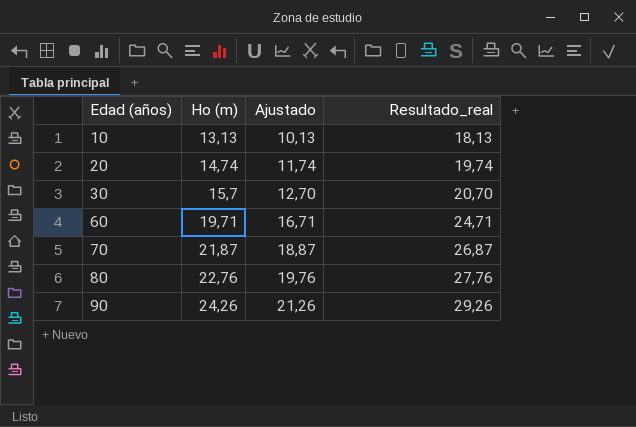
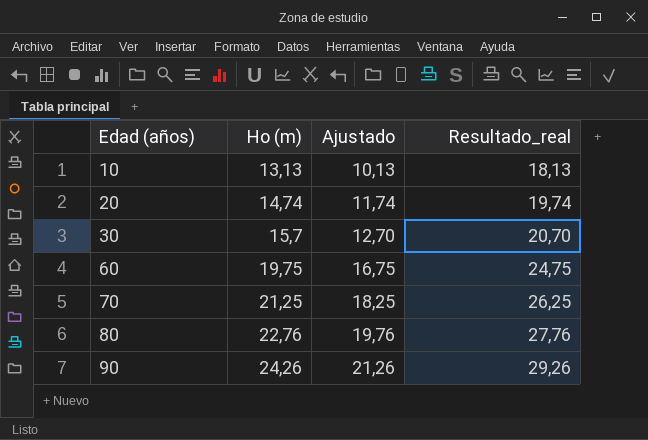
60 | Ho (m): 19,71 -> 19,75
60 | Ajustado: 16,71 -> 16,75
60 | Resultado_real: 24,71 -> 24,75
70 | Ho (m): 21,87 -> 21,25
70 | Ajustado: 18,87 -> 18,25
70 | Resultado_real: 26,87 -> 26,25

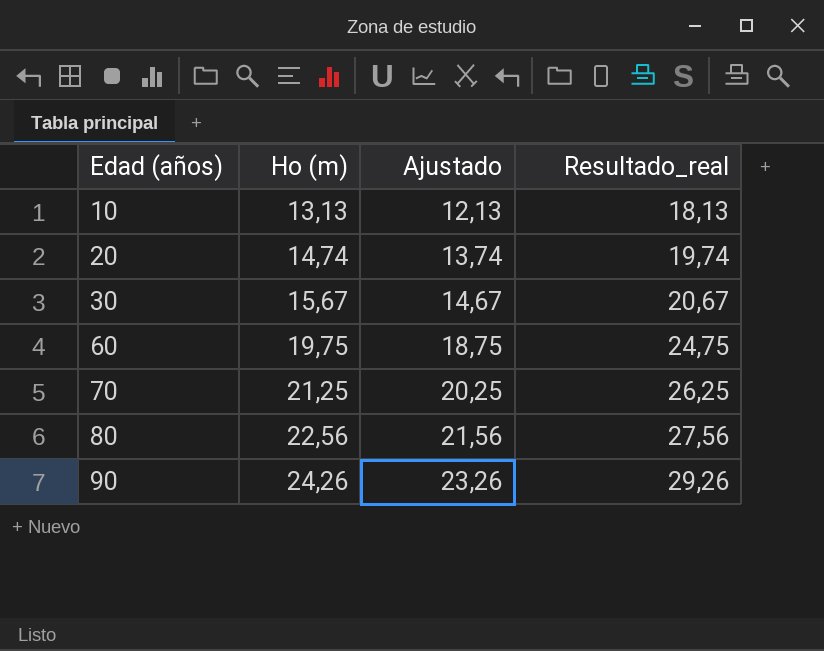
column Ajustado | formula: [Ho (m)] - 3 -> [Ho (m)] - 1
30 | Ho (m): 15,7 -> 15,67
30 | Resultado_real: 20,70 -> 20,67
80 | Ho (m): 22,76 -> 22,56
80 | Resultado_real: 27,76 -> 27,56

